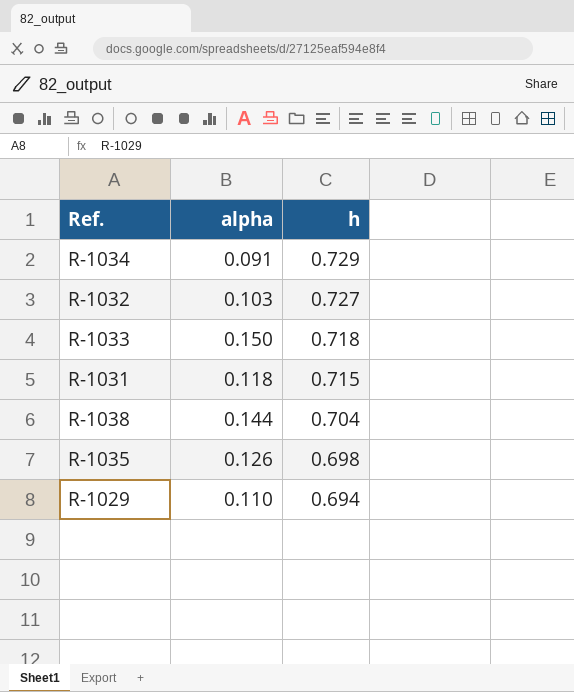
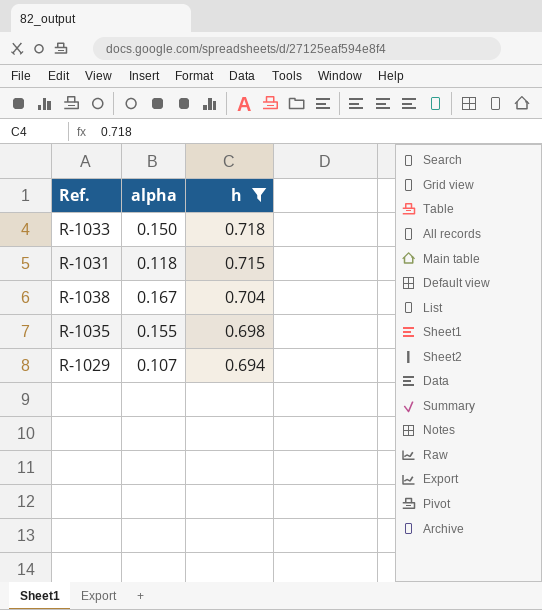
filter: none -> h <= 0.718
R-1038 | alpha: 0.144 -> 0.167
R-1035 | alpha: 0.126 -> 0.155
R-1029 | alpha: 0.110 -> 0.107

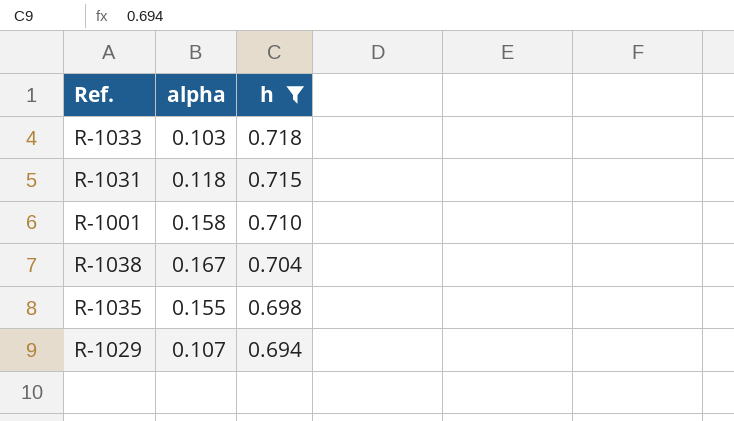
R-1033 | alpha: 0.150 -> 0.103
row R-1001: none -> 0.158 | 0.710

